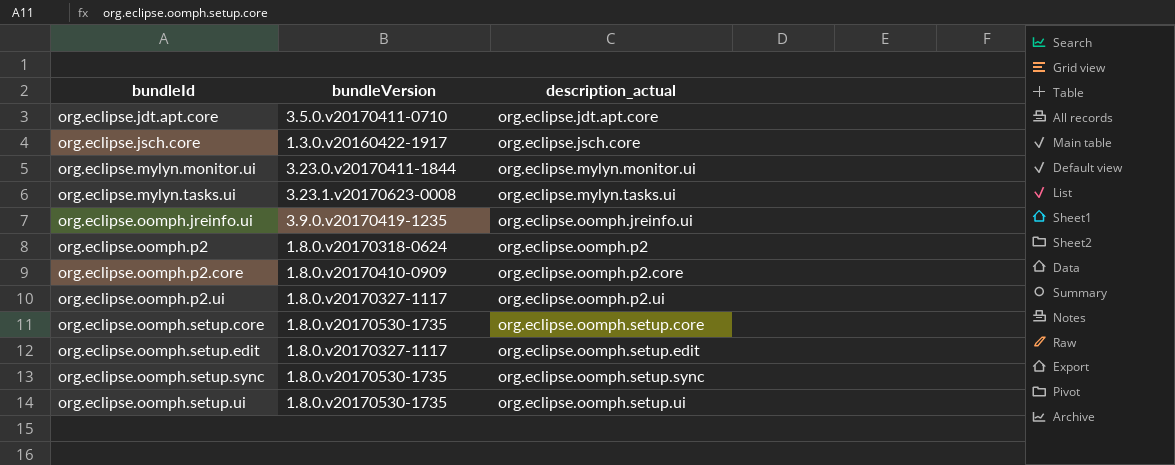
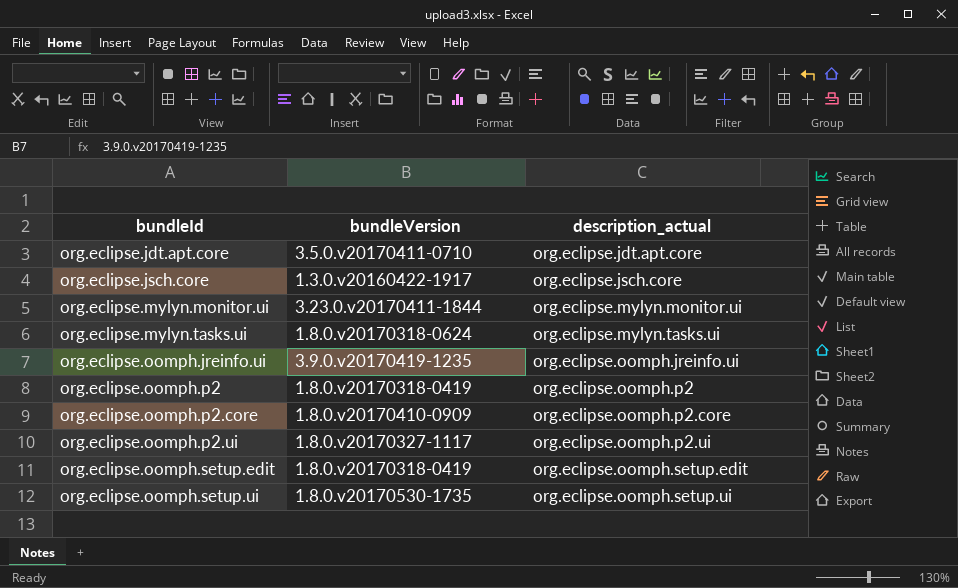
row org.eclipse.oomph.setup.core: 1.8.0.v20170530-1735 | org.eclipse.oomph.setup.core -> none
row org.eclipse.oomph.setup.sync: 1.8.0.v20170530-1735 | org.eclipse.oomph.setup.sync -> none
org.eclipse.mylyn.tasks.ui | bundleVersion: 3.23.1.v20170623-0008 -> 1.8.0.v20170318-0624
org.eclipse.oomph.p2 | bundleVersion: 1.8.0.v20170318-0624 -> 1.8.0.v20170318-0419
org.eclipse.oomph.setup.edit | bundleVersion: 1.8.0.v20170327-1117 -> 1.8.0.v20170318-0419

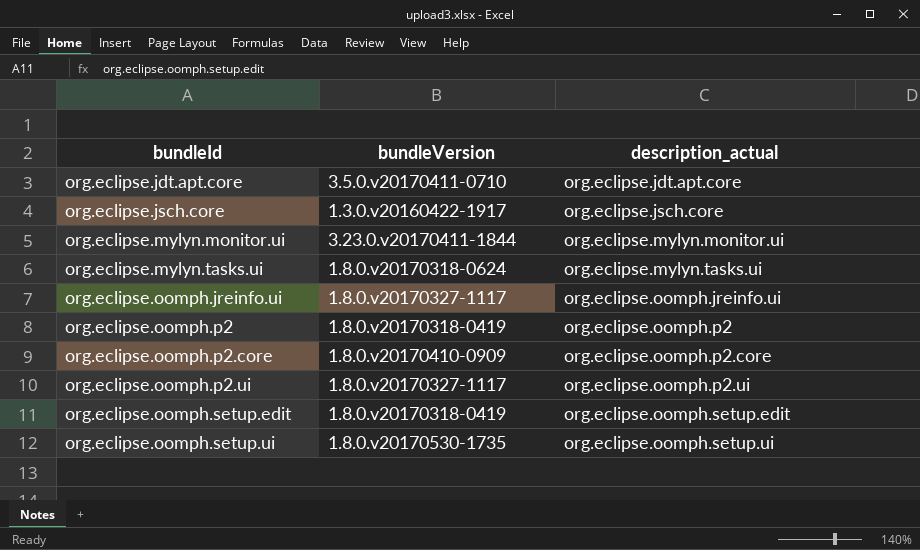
org.eclipse.oomph.jreinfo.ui | bundleVersion: 3.9.0.v20170419-1235 -> 1.8.0.v20170327-1117

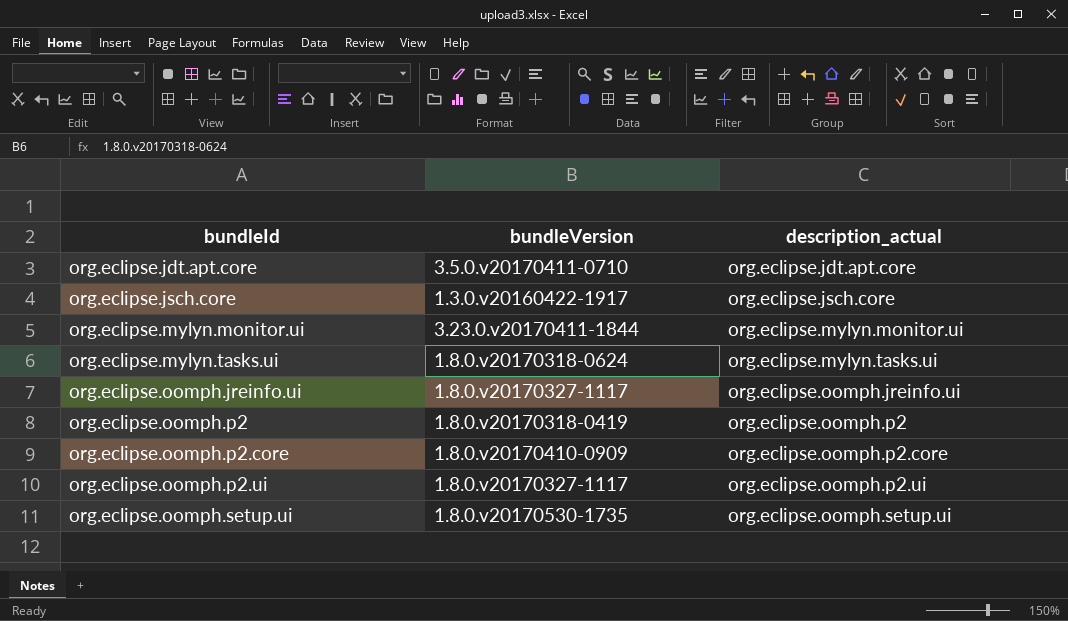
row org.eclipse.oomph.setup.edit: 1.8.0.v20170318-0419 | org.eclipse.oomph.setup.edit -> none

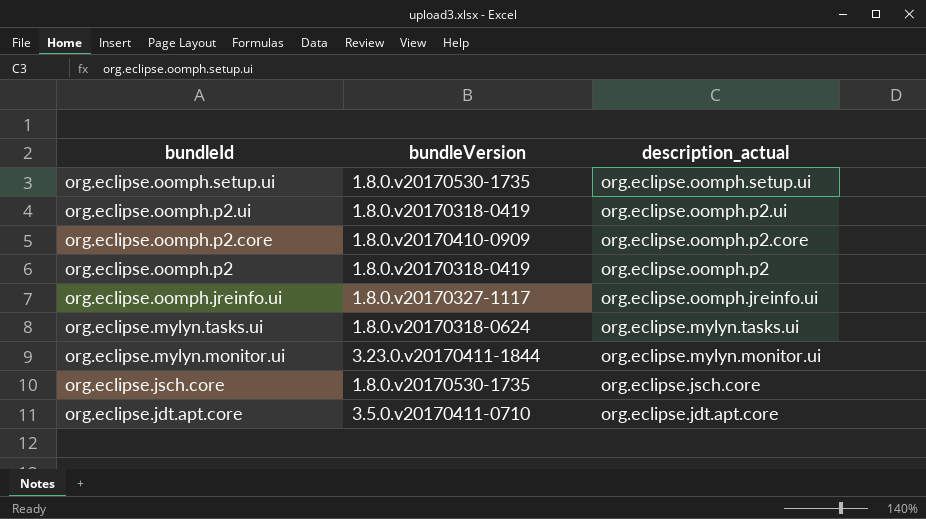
row order: bundleId ascending -> bundleId descending
org.eclipse.oomph.p2.ui | bundleVersion: 1.8.0.v20170327-1117 -> 1.8.0.v20170318-0419
org.eclipse.jsch.core | bundleVersion: 1.3.0.v20160422-1917 -> 1.8.0.v20170530-1735

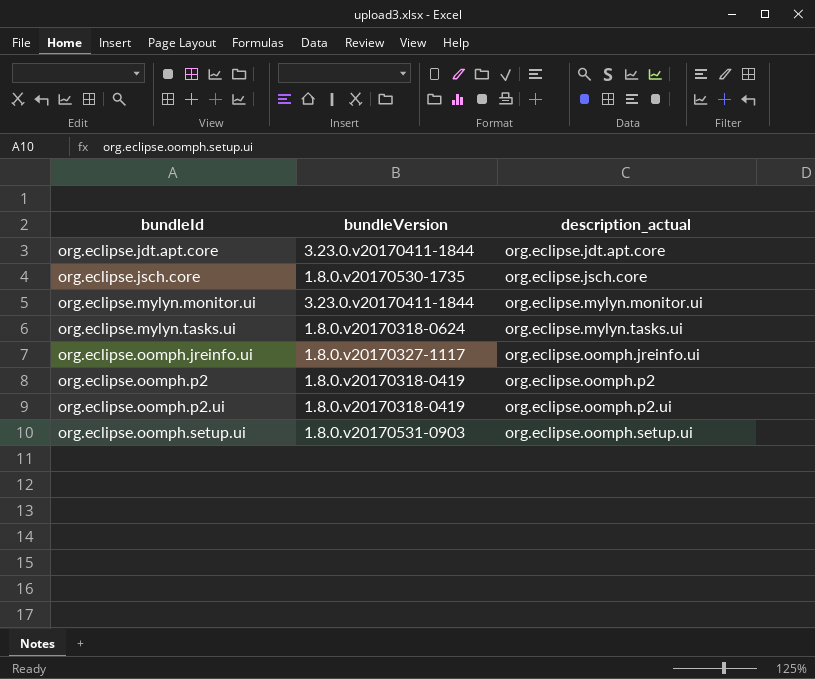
row order: bundleId descending -> bundleId ascending
row org.eclipse.oomph.p2.core: 1.8.0.v20170410-0909 | org.eclipse.oomph.p2.core -> none
org.eclipse.jdt.apt.core | bundleVersion: 3.5.0.v20170411-0710 -> 3.23.0.v20170411-1844
org.eclipse.oomph.setup.ui | bundleVersion: 1.8.0.v20170530-1735 -> 1.8.0.v20170531-0903

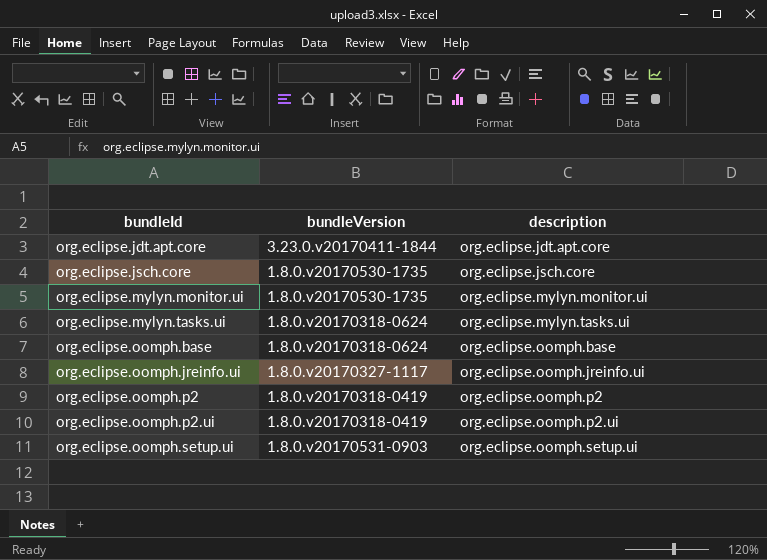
column name: description_actual -> description
org.eclipse.mylyn.monitor.ui | bundleVersion: 3.23.0.v20170411-1844 -> 1.8.0.v20170530-1735
row org.eclipse.oomph.base: none -> 1.8.0.v20170318-0624 | org.eclipse.oomph.base

